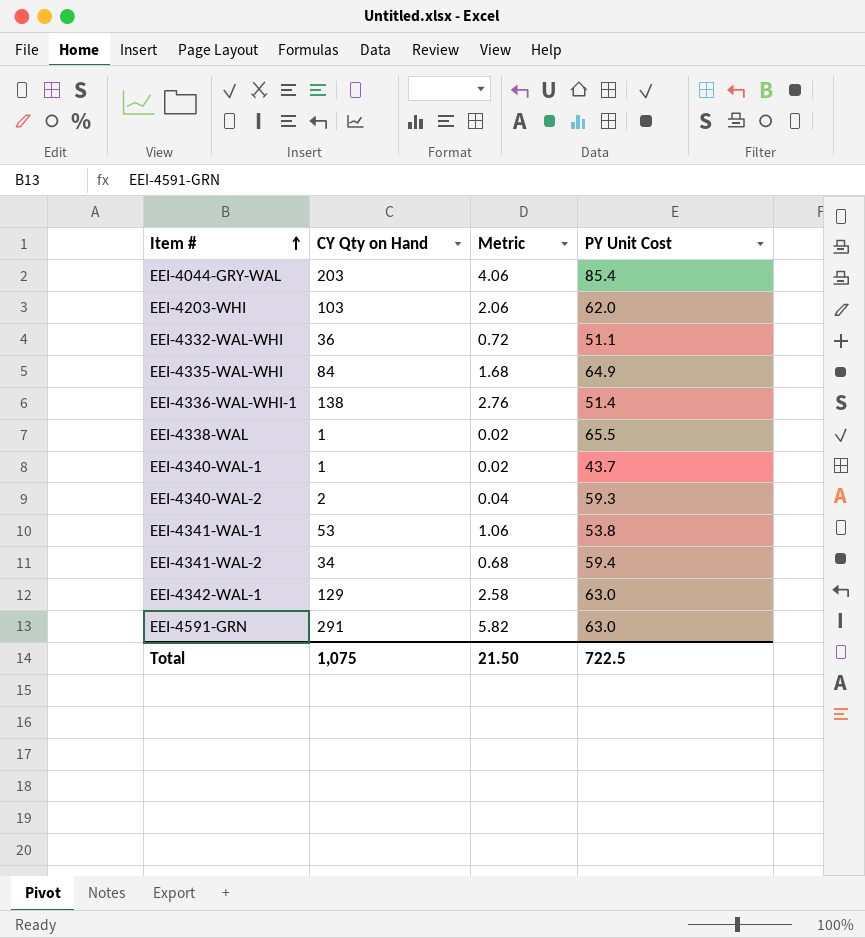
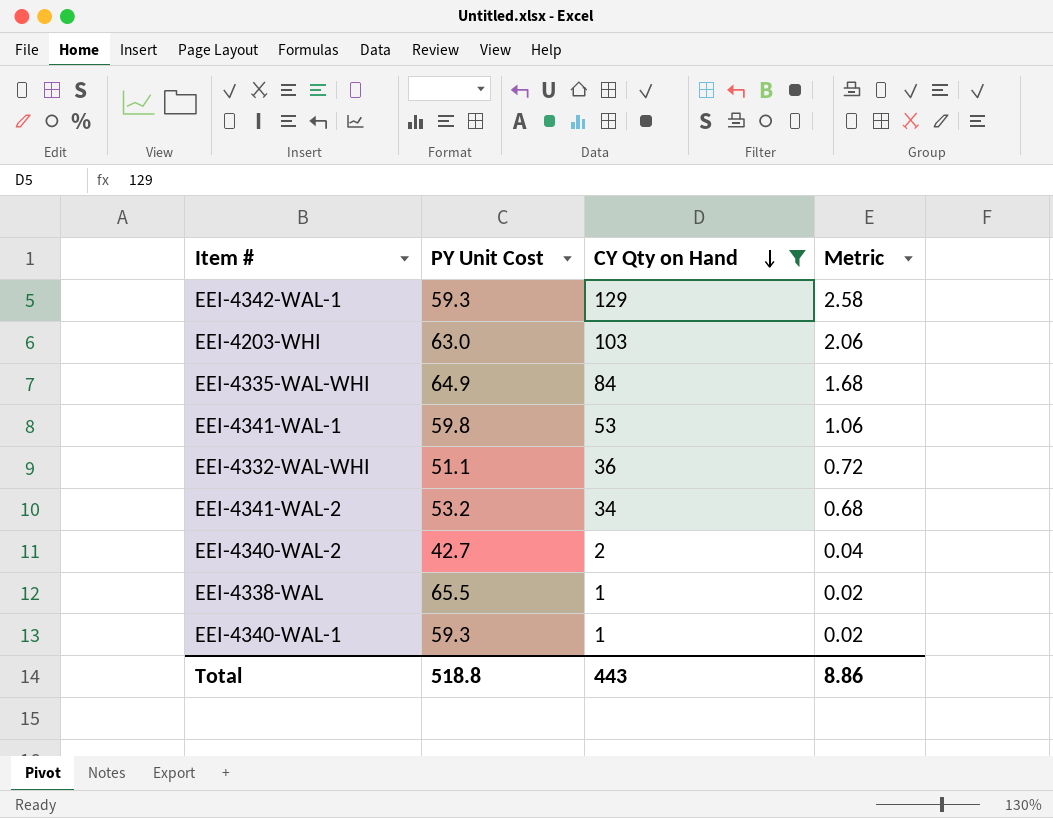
filter: none -> CY Qty on Hand <= 129
row order: Item # ascending -> CY Qty on Hand descending
column PY Unit Cost | position: 4 -> 2
EEI-4342-WAL-1 | PY Unit Cost: 63.0 -> 59.3
EEI-4203-WHI | PY Unit Cost: 62.0 -> 63.0
EEI-4341-WAL-1 | PY Unit Cost: 53.8 -> 59.8
EEI-4341-WAL-2 | PY Unit Cost: 59.4 -> 53.2
EEI-4340-WAL-2 | PY Unit Cost: 59.3 -> 42.7
EEI-4340-WAL-1 | PY Unit Cost: 43.7 -> 59.3
Total | PY Unit Cost: 722.5 -> 518.8
Total | CY Qty on Hand: 1,075 -> 443
Total | Metric: 21.50 -> 8.86

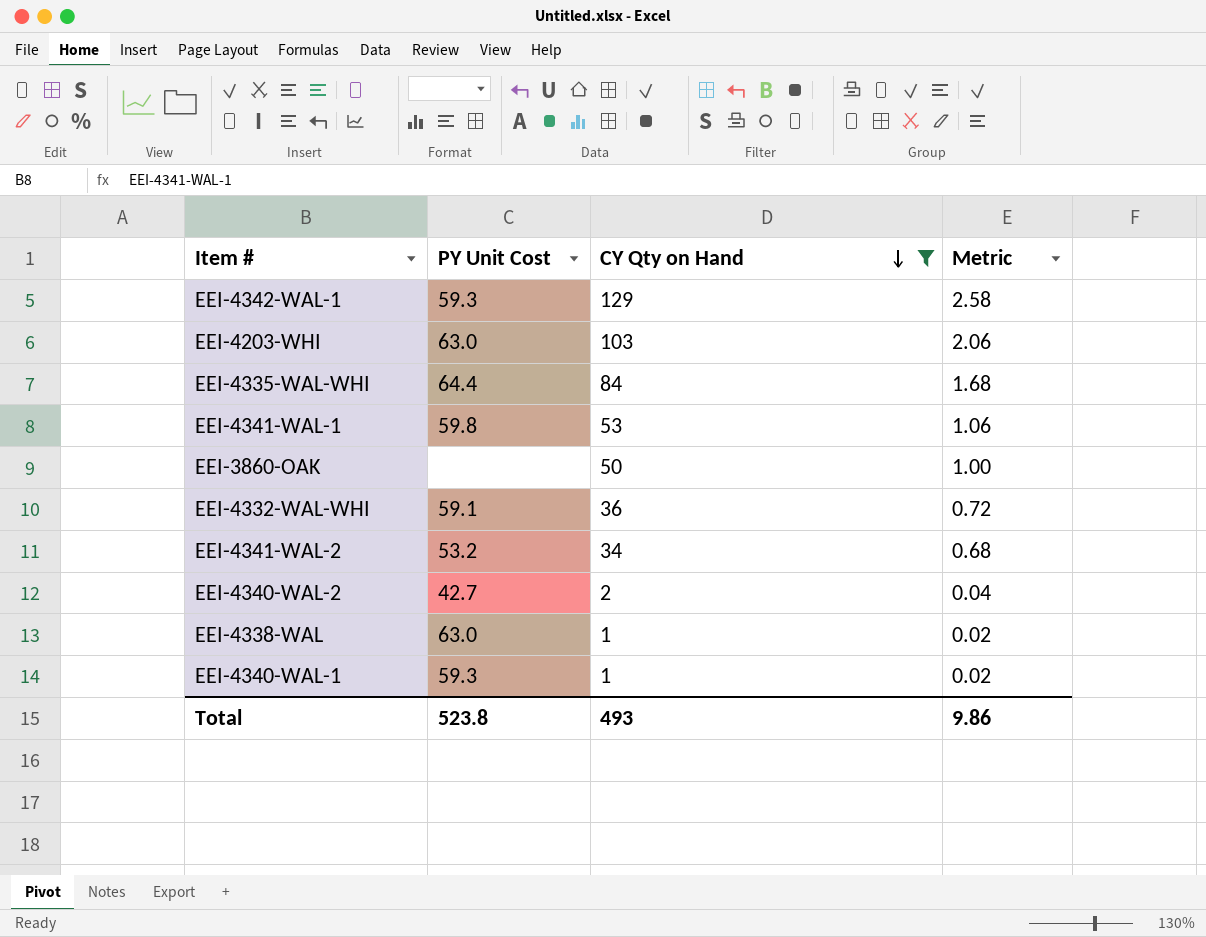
EEI-4335-WAL-WHI | PY Unit Cost: 64.9 -> 64.4
row EEI-3860-OAK: none -> none | 50 | 1.00
EEI-4332-WAL-WHI | PY Unit Cost: 51.1 -> 59.1
EEI-4338-WAL | PY Unit Cost: 65.5 -> 63.0
Total | PY Unit Cost: 518.8 -> 523.8
Total | CY Qty on Hand: 443 -> 493
Total | Metric: 8.86 -> 9.86

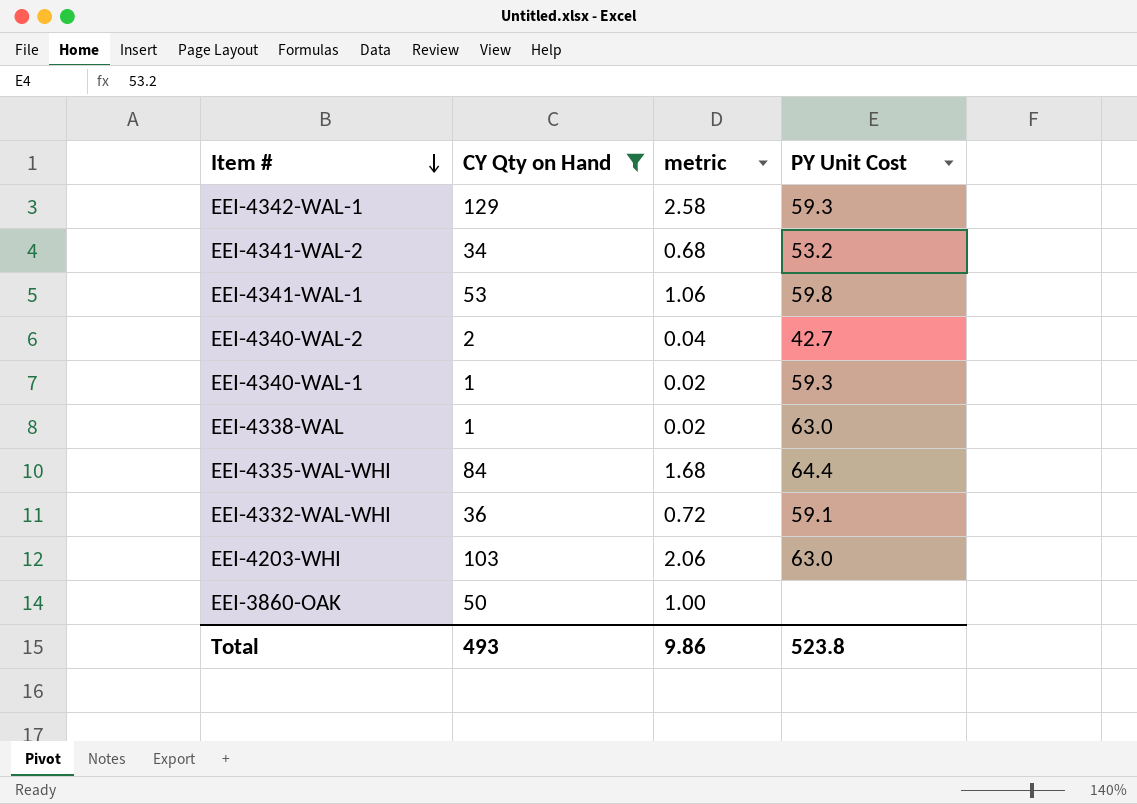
row order: CY Qty on Hand descending -> Item # descending
column name: Metric -> metric
column PY Unit Cost | position: 2 -> 4

